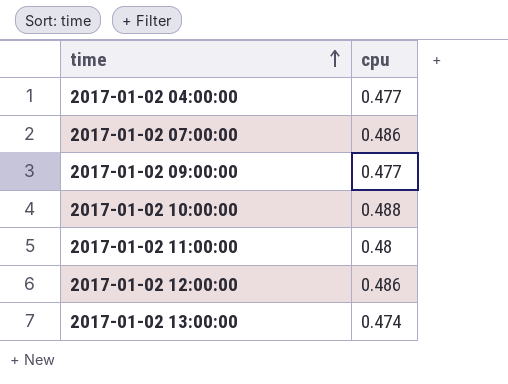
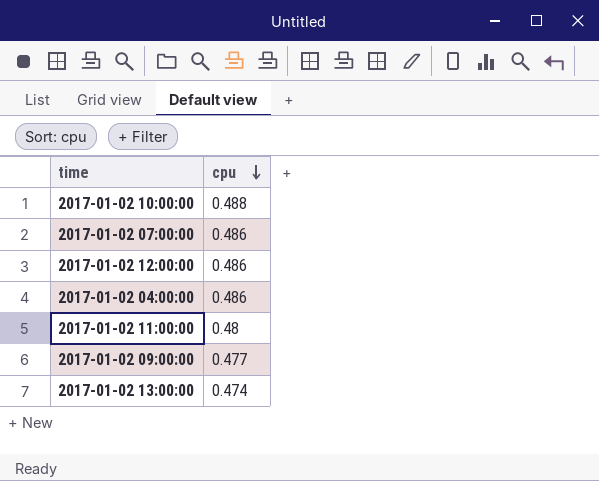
row order: time ascending -> cpu descending
2017-01-02 04:00:00 | cpu: 0.477 -> 0.486

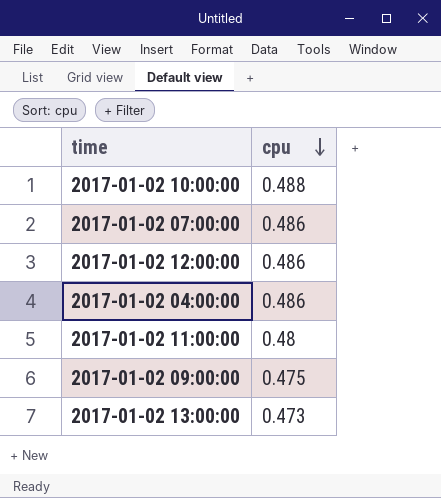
2017-01-02 09:00:00 | cpu: 0.477 -> 0.475
2017-01-02 13:00:00 | cpu: 0.474 -> 0.473

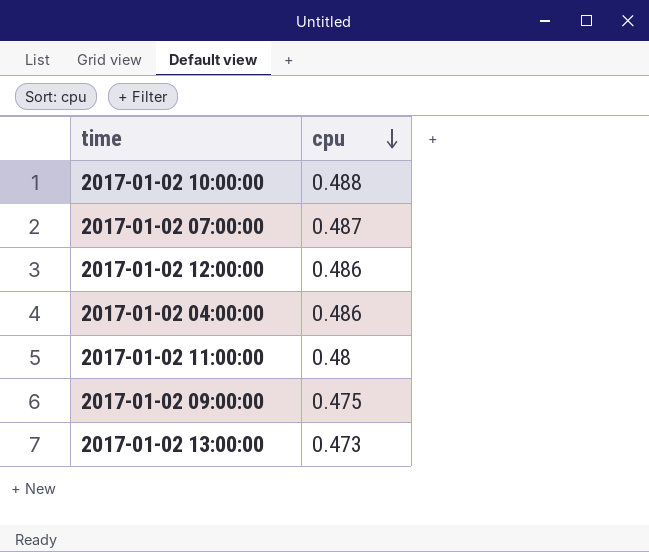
2017-01-02 07:00:00 | cpu: 0.486 -> 0.487

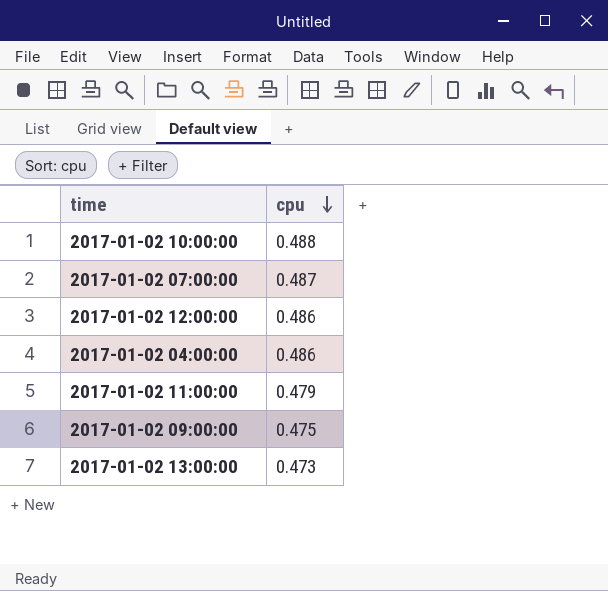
2017-01-02 11:00:00 | cpu: 0.48 -> 0.479

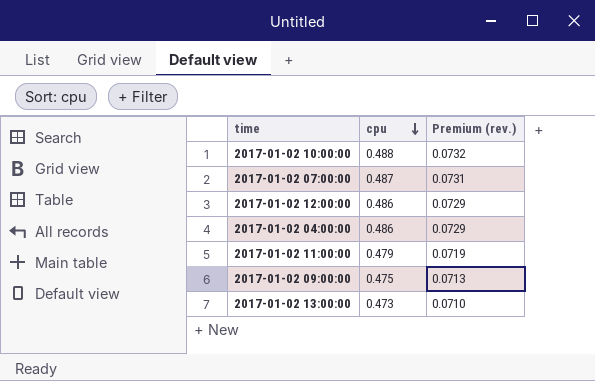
column Premium (rev.) | formula: none -> [cpu] * 0.15

